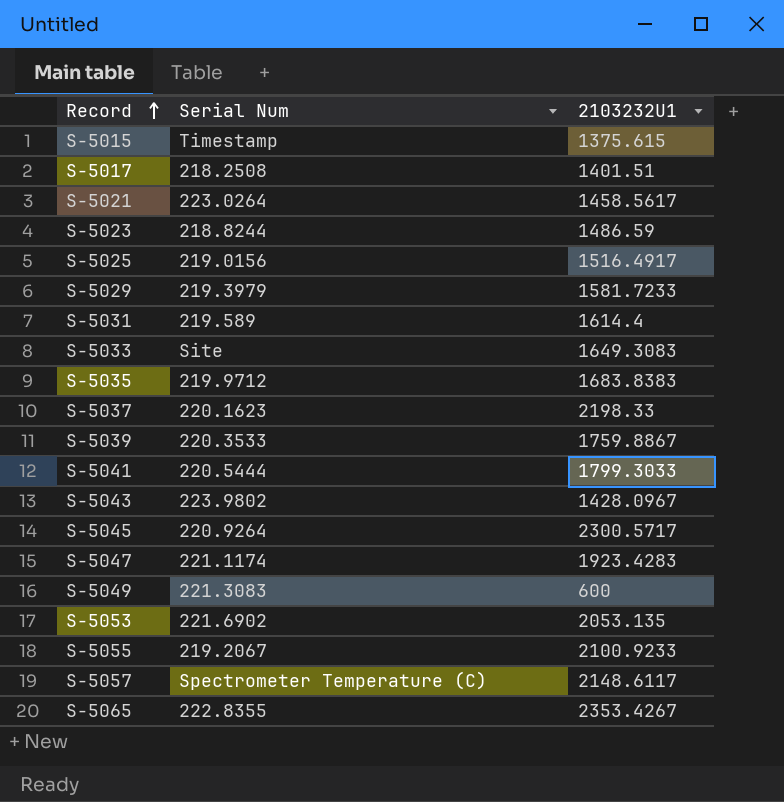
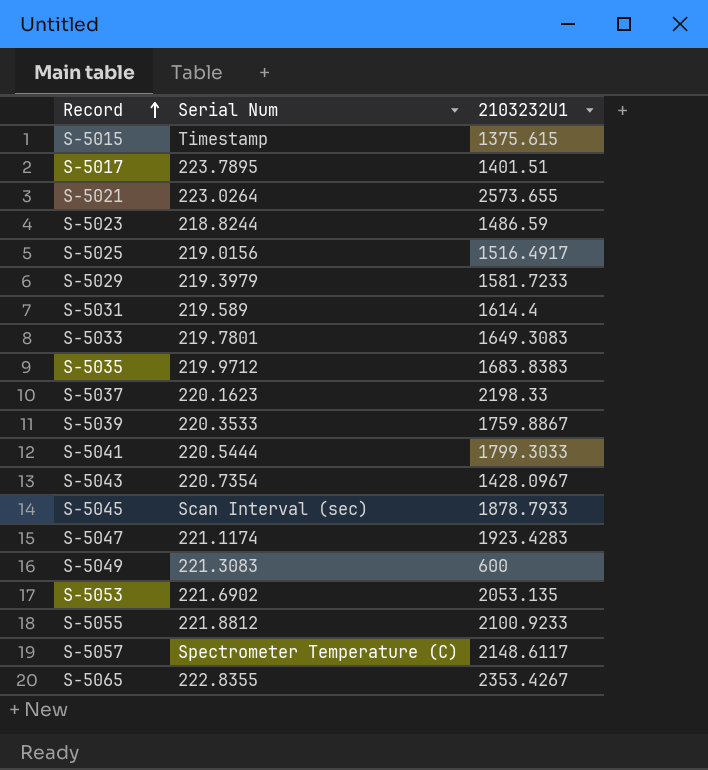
S-5017 | Serial Num: 218.2508 -> 223.7895
S-5021 | 2103232U1: 1458.5617 -> 2573.655
S-5033 | Serial Num: Site -> 219.7801
S-5043 | Serial Num: 223.9802 -> 220.7354
S-5045 | Serial Num: 220.9264 -> Scan Interval (sec)
S-5045 | 2103232U1: 2300.5717 -> 1878.7933
S-5055 | Serial Num: 219.2067 -> 221.8812

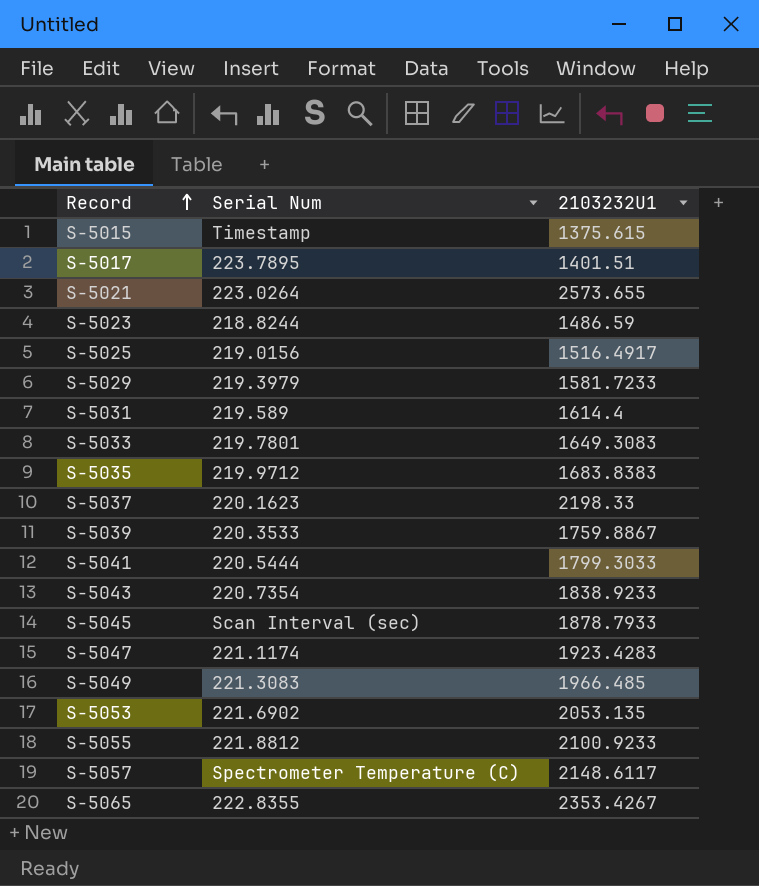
S-5043 | 2103232U1: 1428.0967 -> 1838.9233
S-5049 | 2103232U1: 600 -> 1966.485

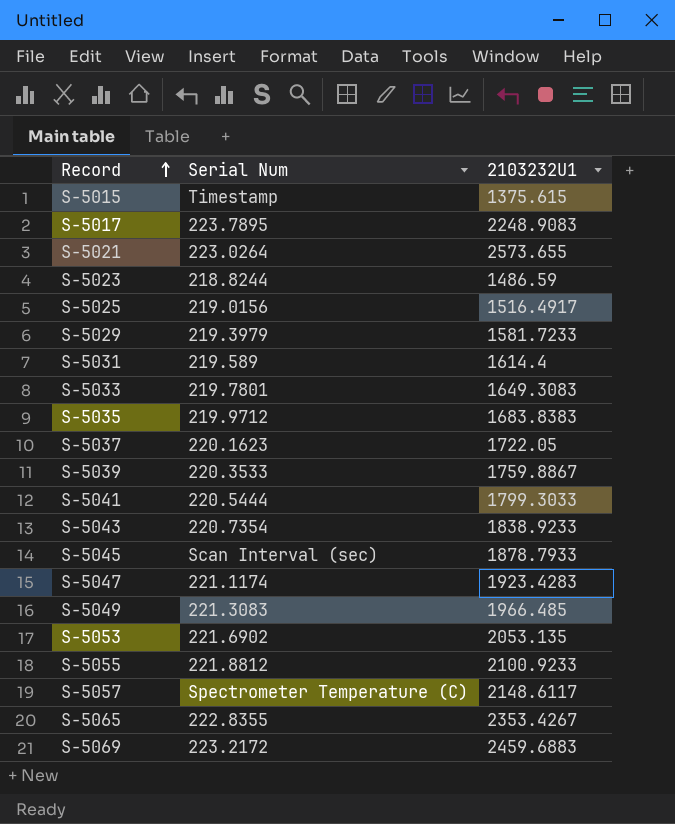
S-5017 | 2103232U1: 1401.51 -> 2248.9083
S-5037 | 2103232U1: 2198.33 -> 1722.05
row S-5069: none -> 223.2172 | 2459.6883

